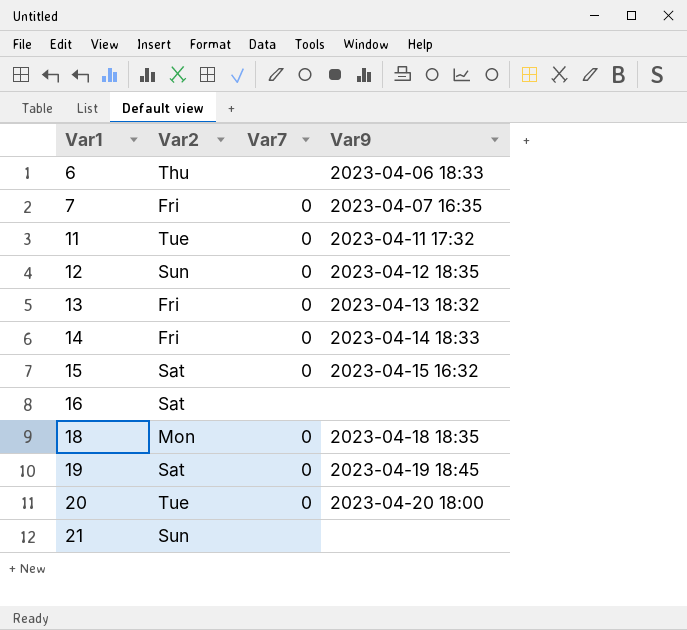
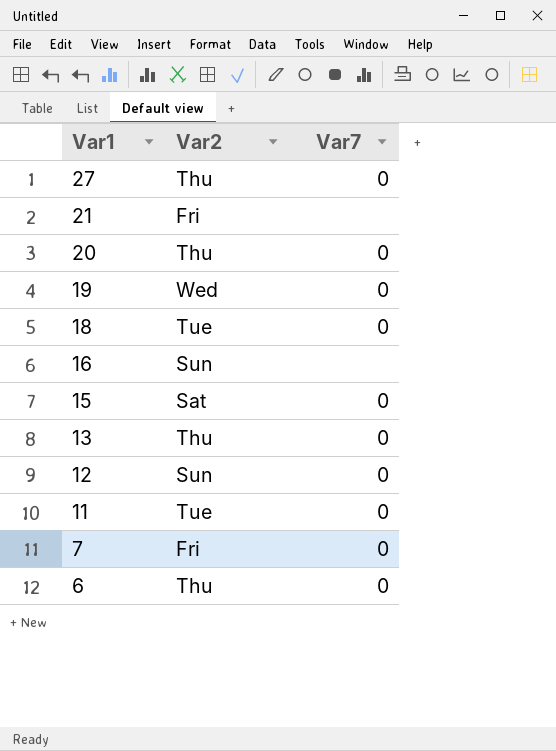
row order: Var1 ascending -> Var1 descending
column Var9 | position: 4 -> none
row 14: Fri | 0 | 2023-04-14 18:33 -> none
row 27: none -> Thu | 0
21 | Var2: Sun -> Fri
20 | Var2: Tue -> Thu
19 | Var2: Sat -> Wed
18 | Var2: Mon -> Tue
16 | Var2: Sat -> Sun
13 | Var2: Fri -> Thu
6 | Var7: none -> 0

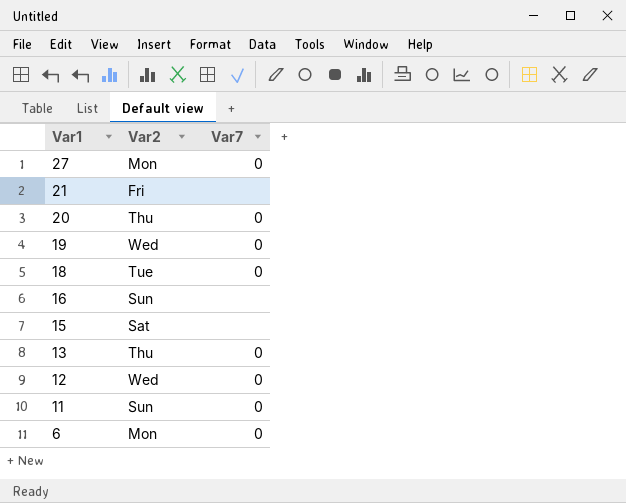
row 7: Fri | 0 -> none
27 | Var2: Thu -> Mon
15 | Var7: 0 -> none
12 | Var2: Sun -> Wed
11 | Var2: Tue -> Sun
6 | Var2: Thu -> Mon

